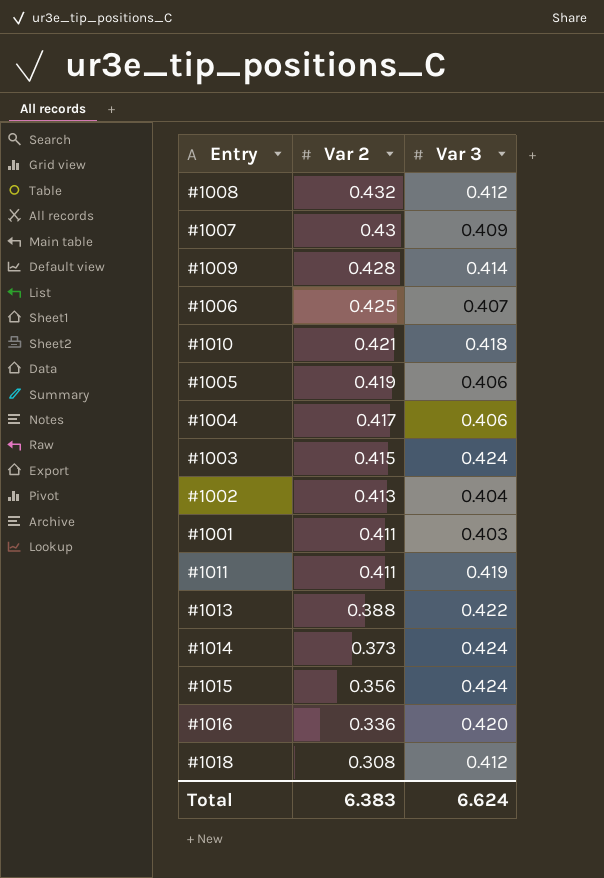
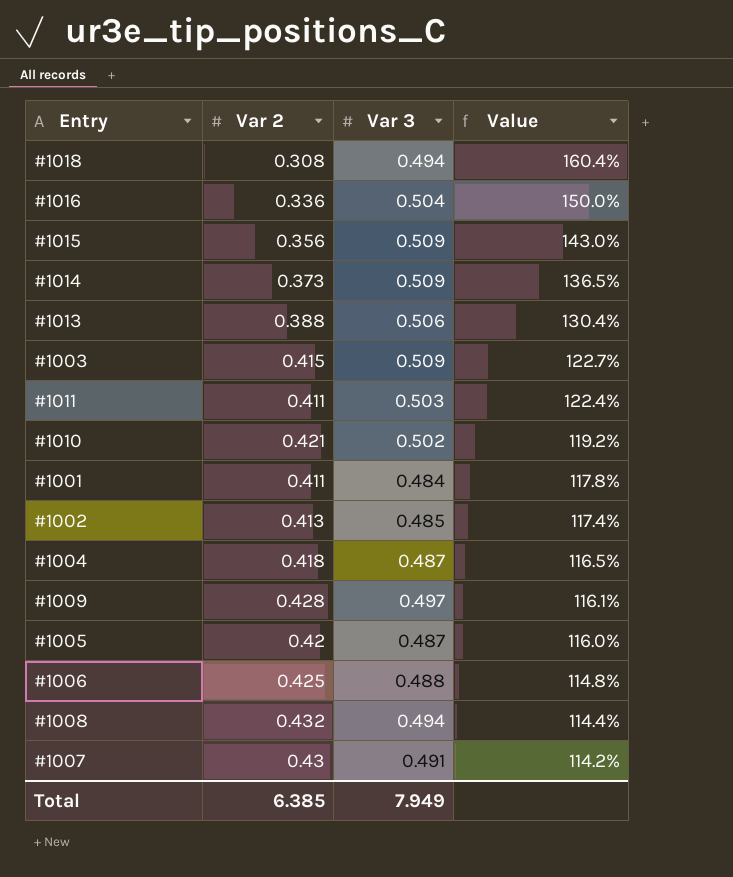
row order: Var 2 descending -> Value descending
column Value | formula: none -> [Var 3] / [Var 2]
#1018 | Var 3: 0.412 -> 0.494
#1016 | Var 3: 0.420 -> 0.504
#1015 | Var 3: 0.424 -> 0.509
#1014 | Var 3: 0.424 -> 0.509
#1013 | Var 3: 0.422 -> 0.506
#1003 | Var 3: 0.424 -> 0.509
#1011 | Var 3: 0.419 -> 0.503
#1010 | Var 3: 0.418 -> 0.502
#1001 | Var 3: 0.403 -> 0.484
#1002 | Var 3: 0.404 -> 0.485
#1004 | Var 2: 0.417 -> 0.418
#1004 | Var 3: 0.406 -> 0.487
#1009 | Var 3: 0.414 -> 0.497
#1005 | Var 2: 0.419 -> 0.42
#1005 | Var 3: 0.406 -> 0.487
#1006 | Var 3: 0.407 -> 0.488
#1008 | Var 3: 0.412 -> 0.494
#1007 | Var 3: 0.409 -> 0.491
Total | Var 2: 6.383 -> 6.385
Total | Var 3: 6.624 -> 7.949

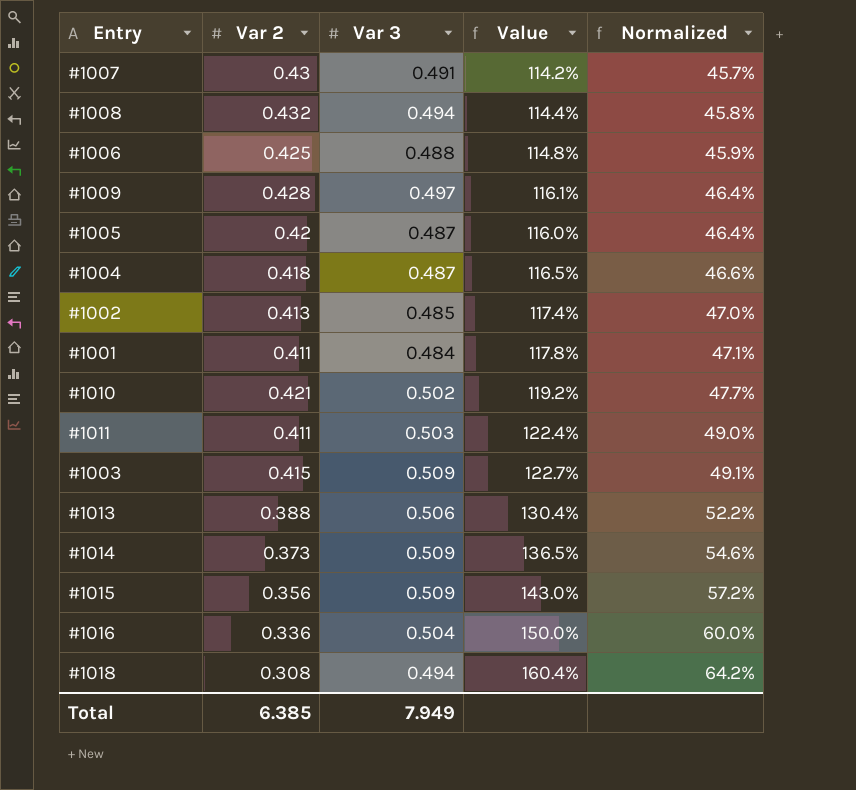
row order: Value descending -> Normalized ascending
column Normalized | formula: none -> [Value] * 0.4

